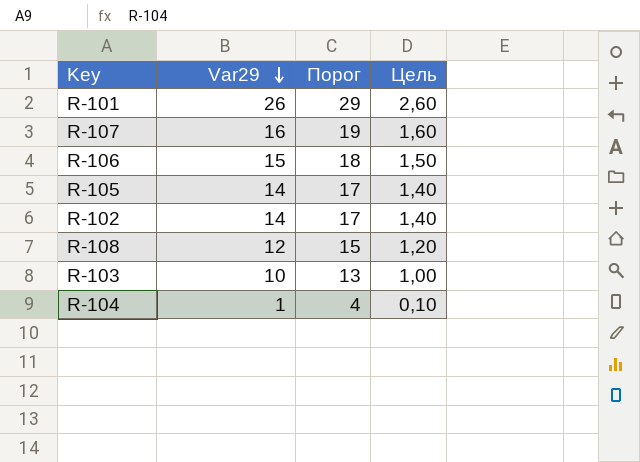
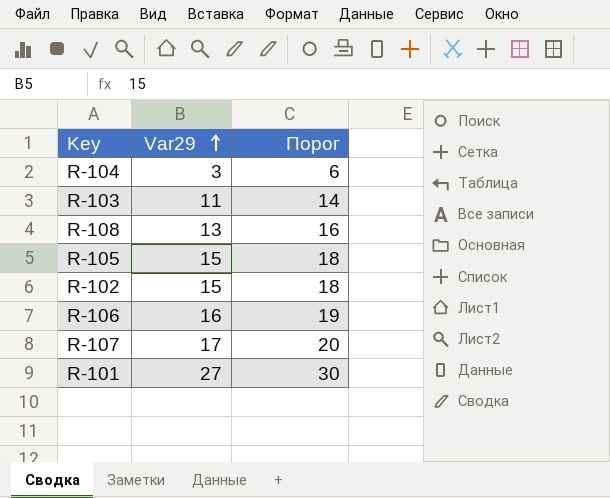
row order: Var29 descending -> Var29 ascending
column Цель | formula: [Var29] * 0,1 -> none
R-104 | Var29: 1 -> 3
R-104 | Порог: 4 -> 6
R-103 | Var29: 10 -> 11
R-103 | Порог: 13 -> 14
R-108 | Var29: 12 -> 13
R-108 | Порог: 15 -> 16
R-105 | Var29: 14 -> 15
R-105 | Порог: 17 -> 18
R-102 | Var29: 14 -> 15
R-102 | Порог: 17 -> 18
R-106 | Var29: 15 -> 16
R-106 | Порог: 18 -> 19
R-107 | Var29: 16 -> 17
R-107 | Порог: 19 -> 20
R-101 | Var29: 26 -> 27
R-101 | Порог: 29 -> 30

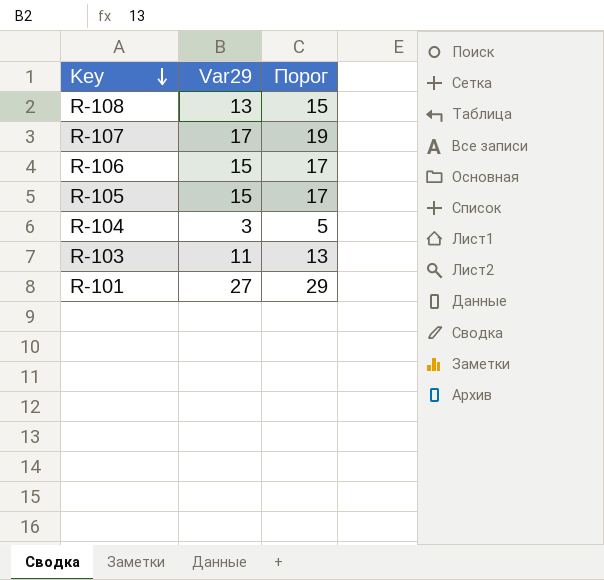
row order: Var29 ascending -> Key descending
column Порог | formula: [Var29] + 3 -> [Var29] + 2
row R-102: 15 | 18 -> none
R-106 | Var29: 16 -> 15

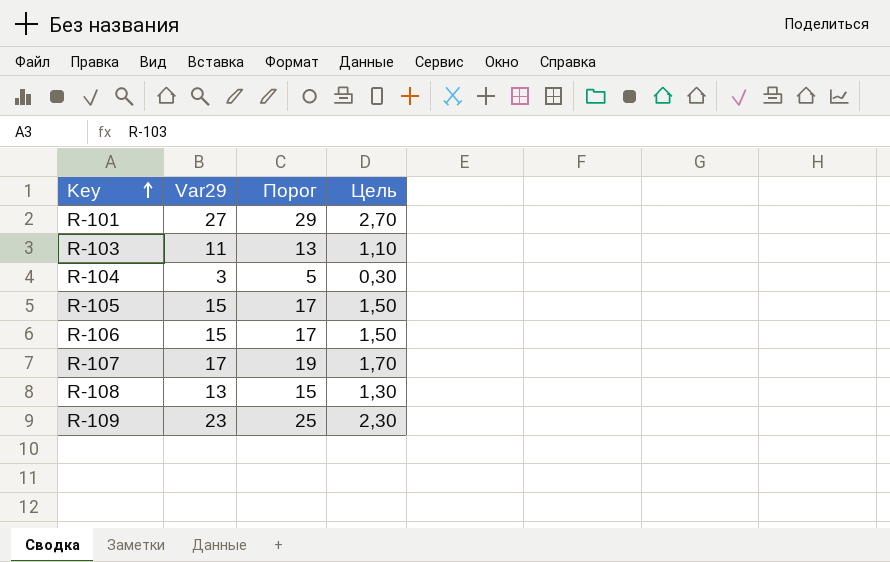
row order: Key descending -> Key ascending
column Цель | formula: none -> [Var29] * 0,1
row R-109: none -> 23 | 25 | 2,30

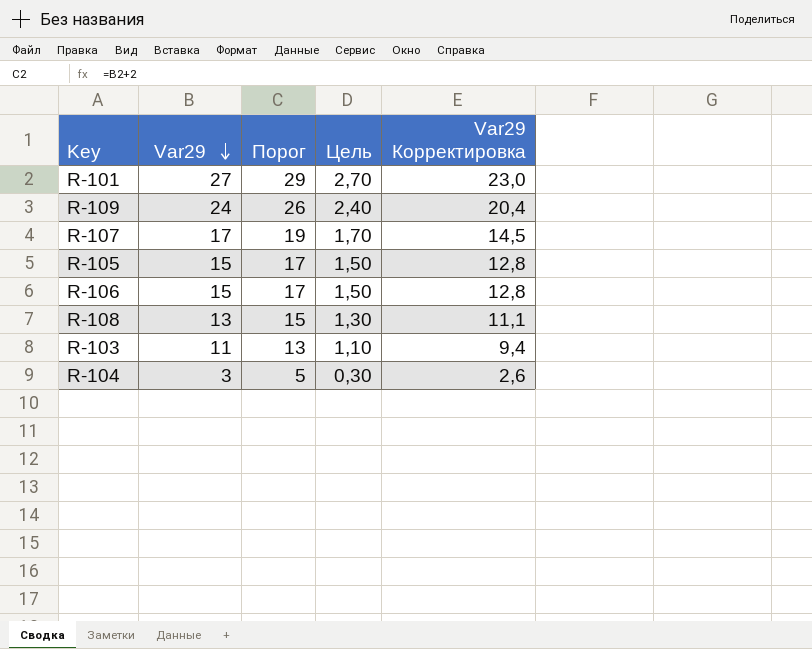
row order: Key ascending -> Var29 descending
column Var29 Корректировка | formula: none -> [Var29] * 0,85
R-109 | Var29: 23 -> 24
R-109 | Порог: 25 -> 26
R-109 | Цель: 2,30 -> 2,40

